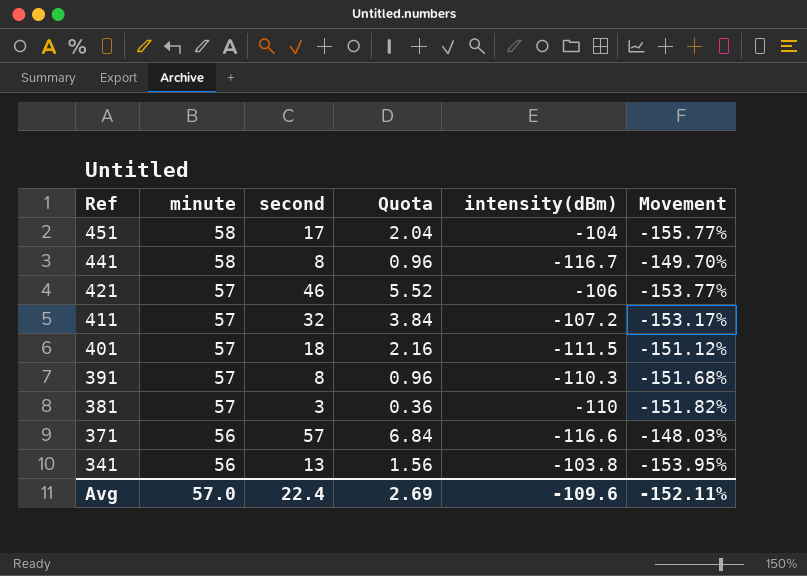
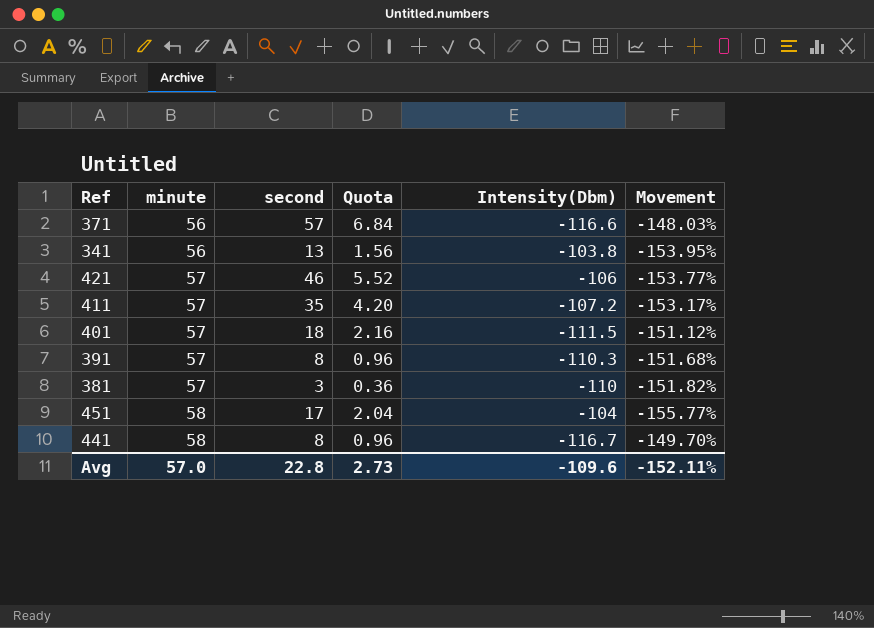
row order: Ref descending -> minute ascending
column name: intensity(dBm) -> Intensity(Dbm)
411 | second: 32 -> 35
411 | Quota: 3.84 -> 4.20
Avg | second: 22.4 -> 22.8
Avg | Quota: 2.69 -> 2.73

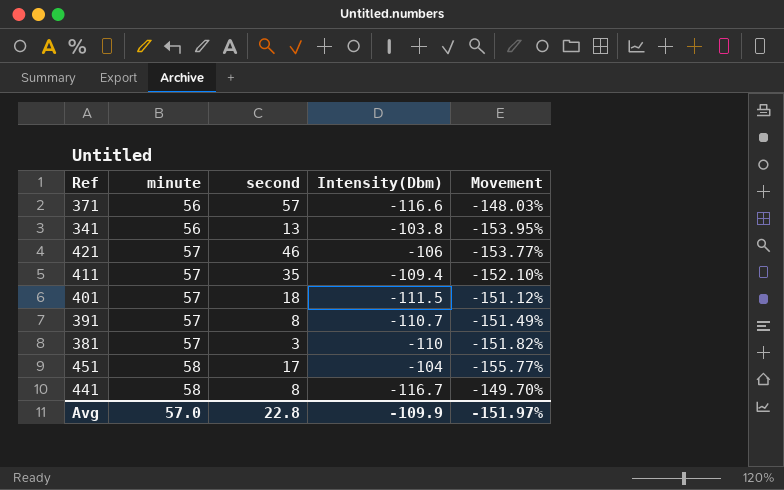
column Quota | formula: [second] * 0.12 -> none
411 | Intensity(Dbm): -107.2 -> -109.4
411 | Movement: -153.17% -> -152.10%
391 | Intensity(Dbm): -110.3 -> -110.7
391 | Movement: -151.68% -> -151.49%
Avg | Intensity(Dbm): -109.6 -> -109.9
Avg | Movement: -152.11% -> -151.97%

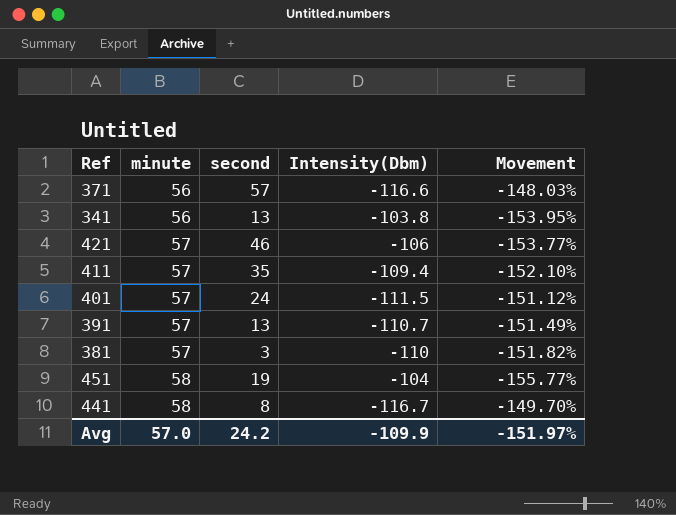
401 | second: 18 -> 24
391 | second: 8 -> 13
451 | second: 17 -> 19
Avg | second: 22.8 -> 24.2

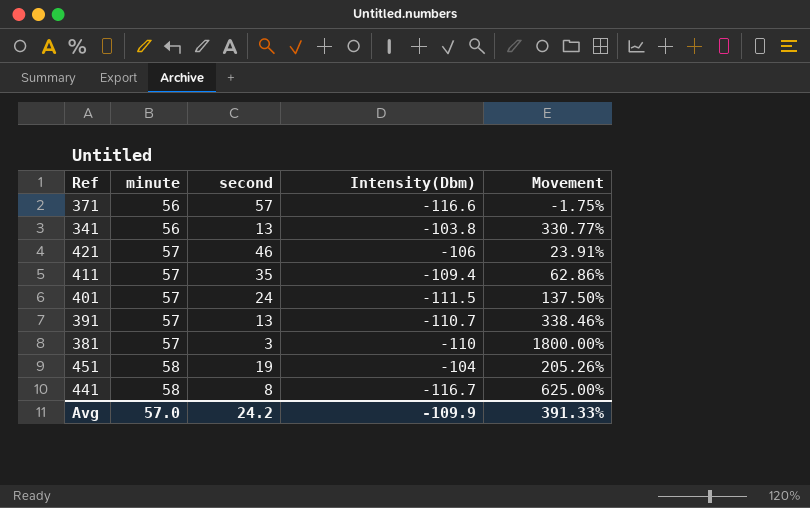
column Movement | formula: ([minute] - [Intensity(Dbm)]) / [Intensity(Dbm)] -> ([minute] - [second]) / [second]
Avg | Movement: -151.97% -> 391.33%

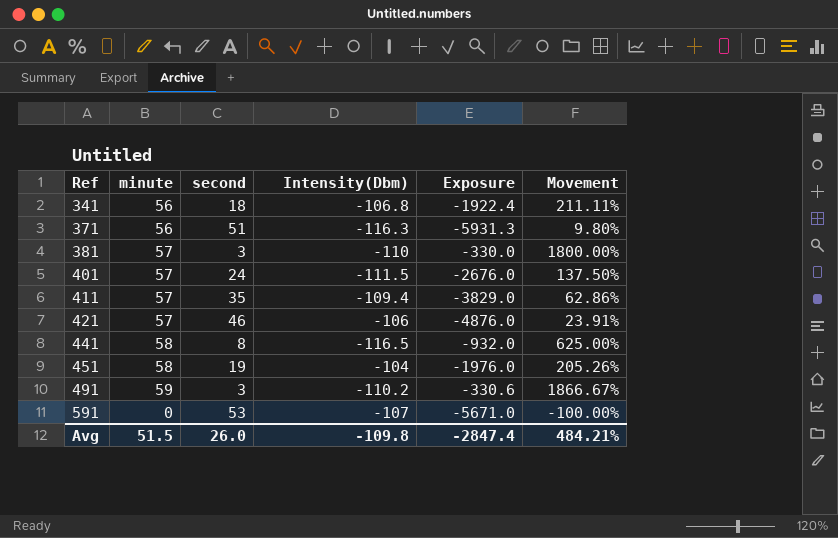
row order: minute ascending -> Ref ascending
column Exposure | formula: none -> [second] * [Intensity(Dbm)]
row 391: 57 | 13 | -110.7 | 338.46% -> none
341 | second: 13 -> 18
341 | Intensity(Dbm): -103.8 -> -106.8
341 | Movement: 330.77% -> 211.11%
371 | second: 57 -> 51
371 | Intensity(Dbm): -116.6 -> -116.3
371 | Movement: -1.75% -> 9.80%
441 | Intensity(Dbm): -116.7 -> -116.5
row 491: none -> 59 | 3 | -110.2 | -330.6 | 1866.67%
row 591: none -> 0 | 53 | -107 | -5671.0 | -100.00%
Avg | minute: 57.0 -> 51.5
Avg | second: 24.2 -> 26.0
Avg | Intensity(Dbm): -109.9 -> -109.8
Avg | Movement: 391.33% -> 484.21%

